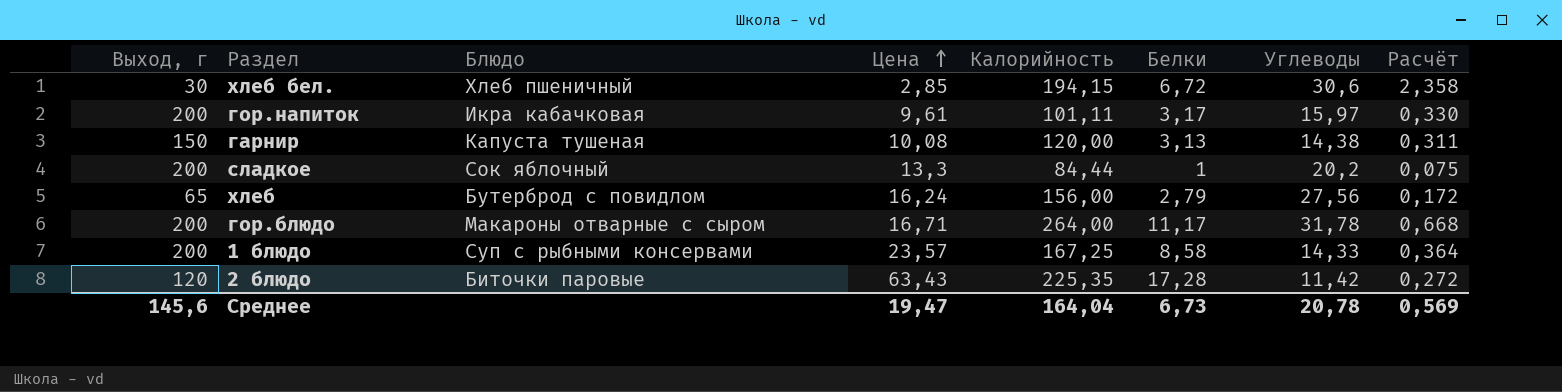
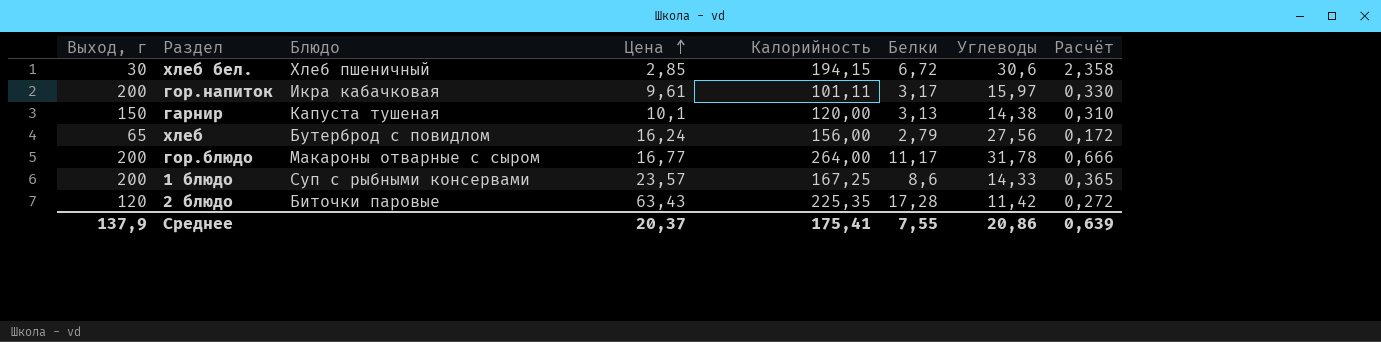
row сладкое: 200 | Сок яблочный | 13,3 | 84,44 | 1 | 20,2 | 0,075 -> none
гарнир | Цена: 10,08 -> 10,1
гарнир | Расчёт: 0,311 -> 0,310
гор.блюдо | Цена: 16,71 -> 16,77
гор.блюдо | Расчёт: 0,668 -> 0,666
1 блюдо | Белки: 8,58 -> 8,6
1 блюдо | Расчёт: 0,364 -> 0,365
Среднее | Выход, г: 145,6 -> 137,9
Среднее | Цена: 19,47 -> 20,37
Среднее | Калорийность: 164,04 -> 175,41
Среднее | Белки: 6,73 -> 7,55
Среднее | Углеводы: 20,78 -> 20,86
Среднее | Расчёт: 0,569 -> 0,639

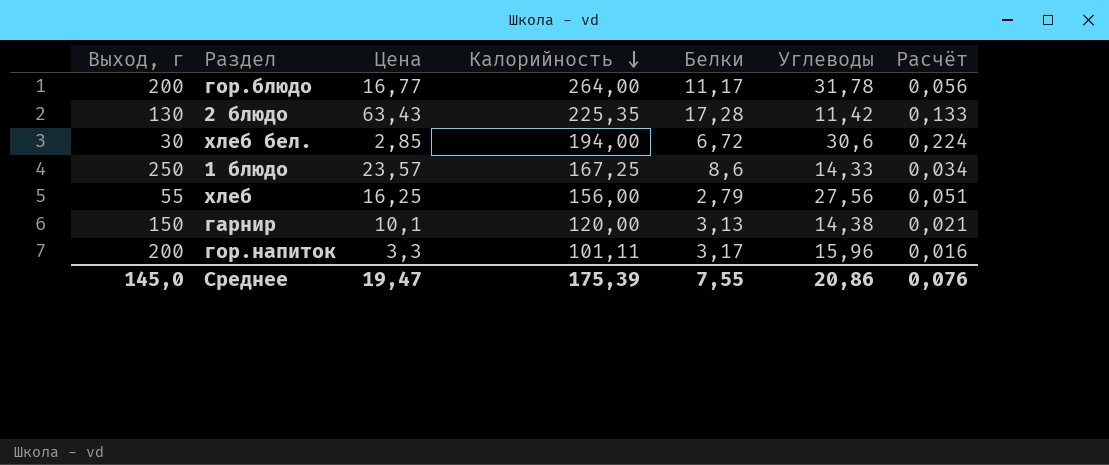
row order: Цена ascending -> Калорийность descending
column Блюдо | position: 3 -> none
column Расчёт | formula: [Белки] / [Цена] -> [Белки] / [Выход, г]
2 блюдо | Выход, г: 120 -> 130
хлеб бел. | Калорийность: 194,15 -> 194,00
1 блюдо | Выход, г: 200 -> 250
хлеб | Выход, г: 65 -> 55
хлеб | Цена: 16,24 -> 16,25
гор.напиток | Цена: 9,61 -> 3,3
гор.напиток | Углеводы: 15,97 -> 15,96
Среднее | Выход, г: 137,9 -> 145,0
Среднее | Цена: 20,37 -> 19,47
Среднее | Калорийность: 175,41 -> 175,39
Среднее | Расчёт: 0,639 -> 0,076

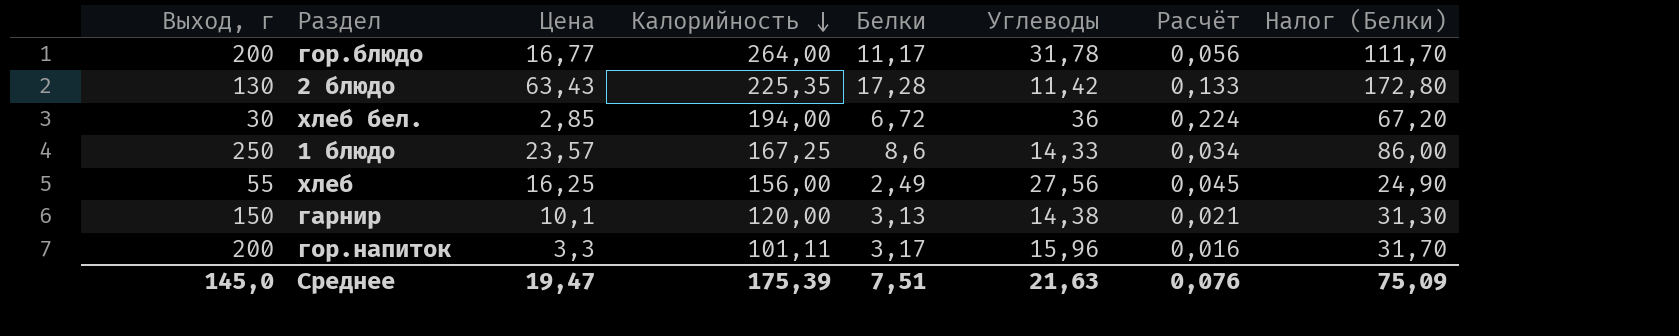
column Налог (Белки) | formula: none -> [Белки] * 10
хлеб бел. | Углеводы: 30,6 -> 36
хлеб | Белки: 2,79 -> 2,49
хлеб | Расчёт: 0,051 -> 0,045
Среднее | Белки: 7,55 -> 7,51
Среднее | Углеводы: 20,86 -> 21,63

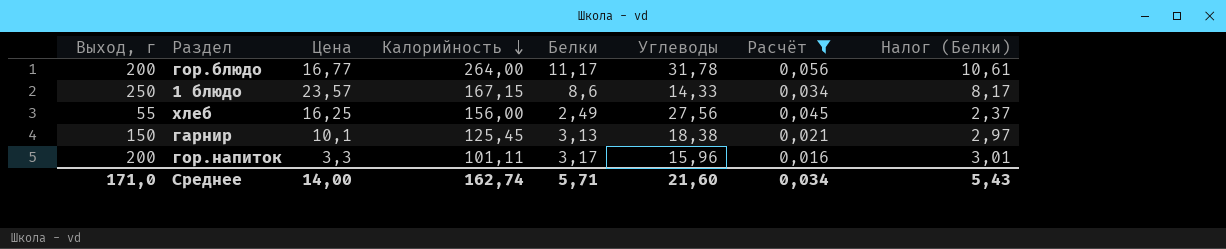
filter: none -> Расчёт <= 0,056
column Налог (Белки) | formula: [Белки] * 10 -> [Белки] * 0,95
1 блюдо | Калорийность: 167,25 -> 167,15
гарнир | Калорийность: 120,00 -> 125,45
гарнир | Углеводы: 14,38 -> 18,38
Среднее | Выход, г: 145,0 -> 171,0
Среднее | Цена: 19,47 -> 14,00
Среднее | Калорийность: 175,39 -> 162,74
Среднее | Белки: 7,51 -> 5,71
Среднее | Углеводы: 21,63 -> 21,60
Среднее | Расчёт: 0,076 -> 0,034
Среднее | Налог (Белки): 75,09 -> 5,43

